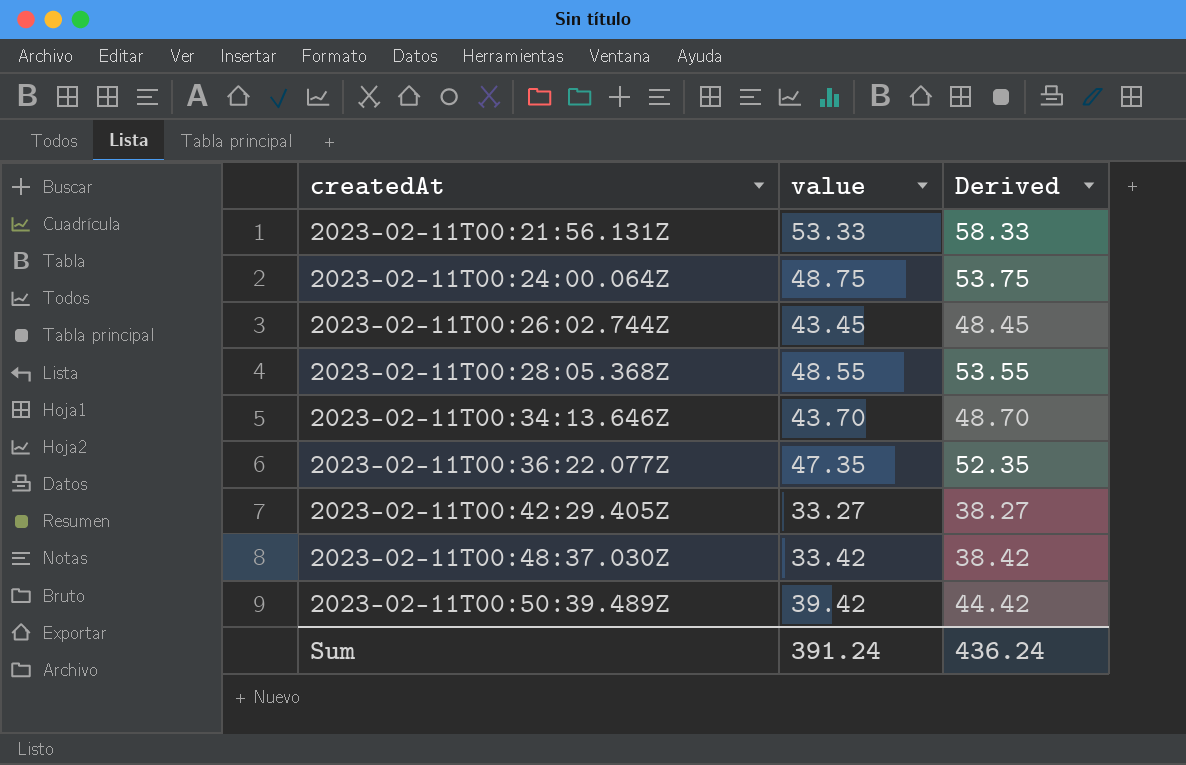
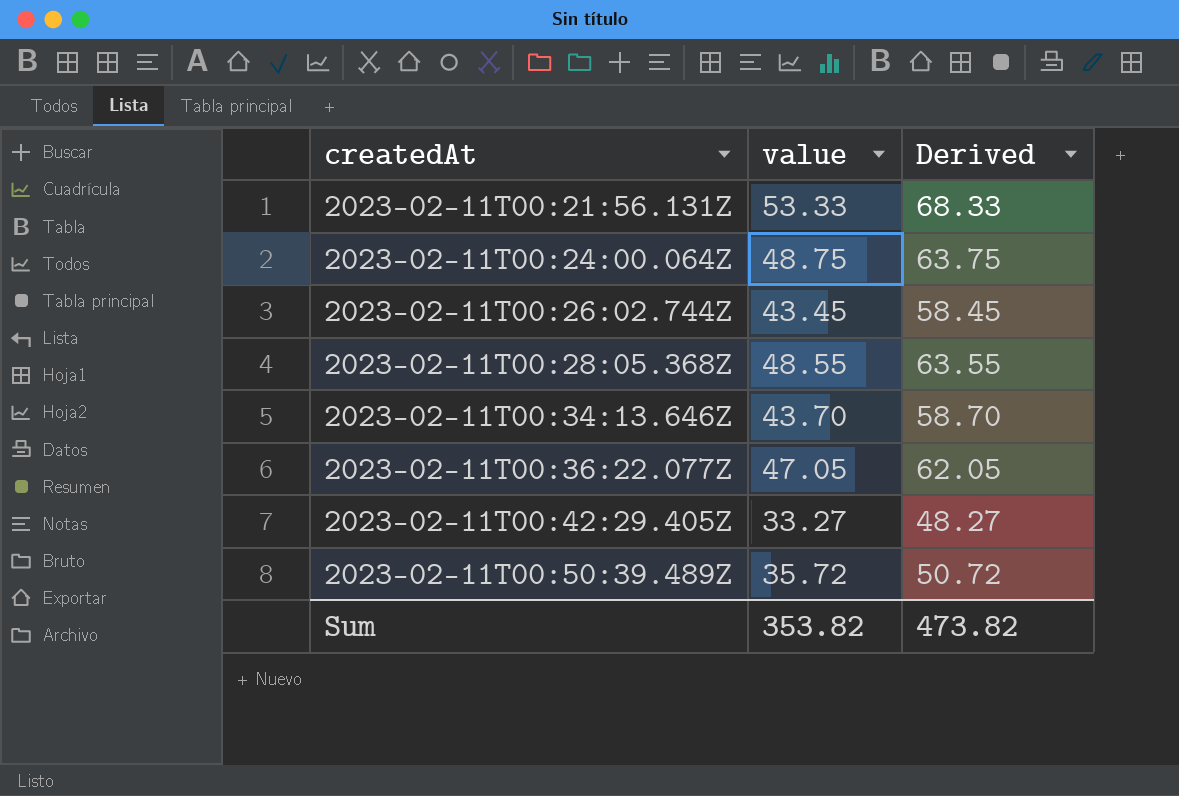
column Derived | formula: [value] + 5 -> [value] + 15
row 2023-02-11T00:48:37.030Z: 33.42 | 38.42 -> none
2023-02-11T00:36:22.077Z | value: 47.35 -> 47.05
2023-02-11T00:50:39.489Z | value: 39.42 -> 35.72
Sum | value: 391.24 -> 353.82
Sum | Derived: 436.24 -> 473.82

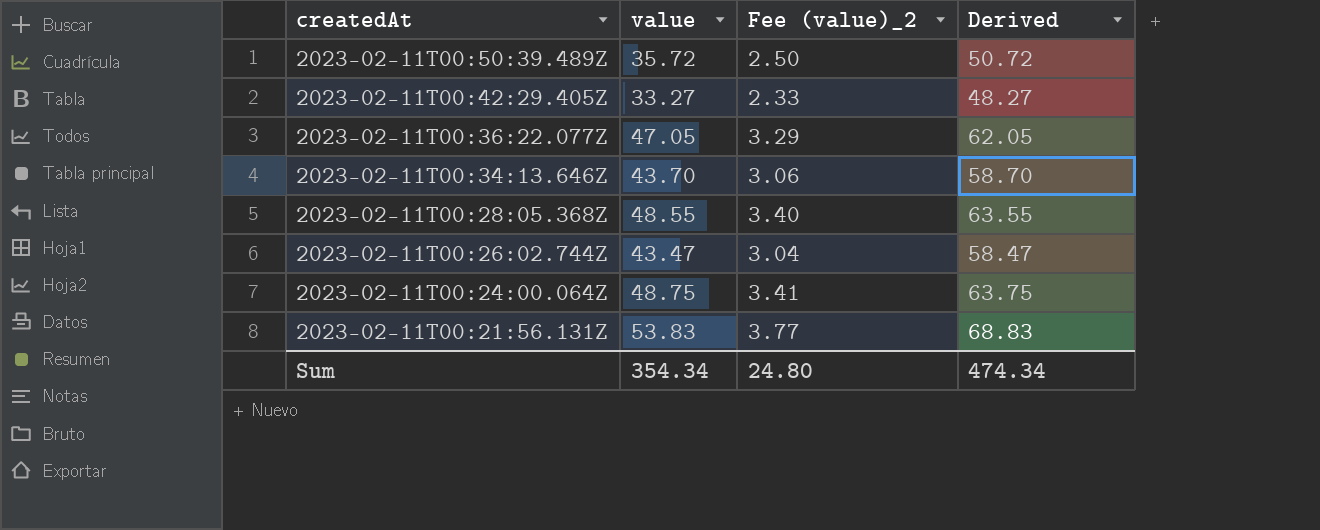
row order: createdAt ascending -> createdAt descending
column Fee (value)_2 | formula: none -> [value] * 0.07
2023-02-11T00:26:02.744Z | value: 43.45 -> 43.47
2023-02-11T00:26:02.744Z | Derived: 58.45 -> 58.47
2023-02-11T00:21:56.131Z | value: 53.33 -> 53.83
2023-02-11T00:21:56.131Z | Derived: 68.33 -> 68.83
Sum | value: 353.82 -> 354.34
Sum | Derived: 473.82 -> 474.34

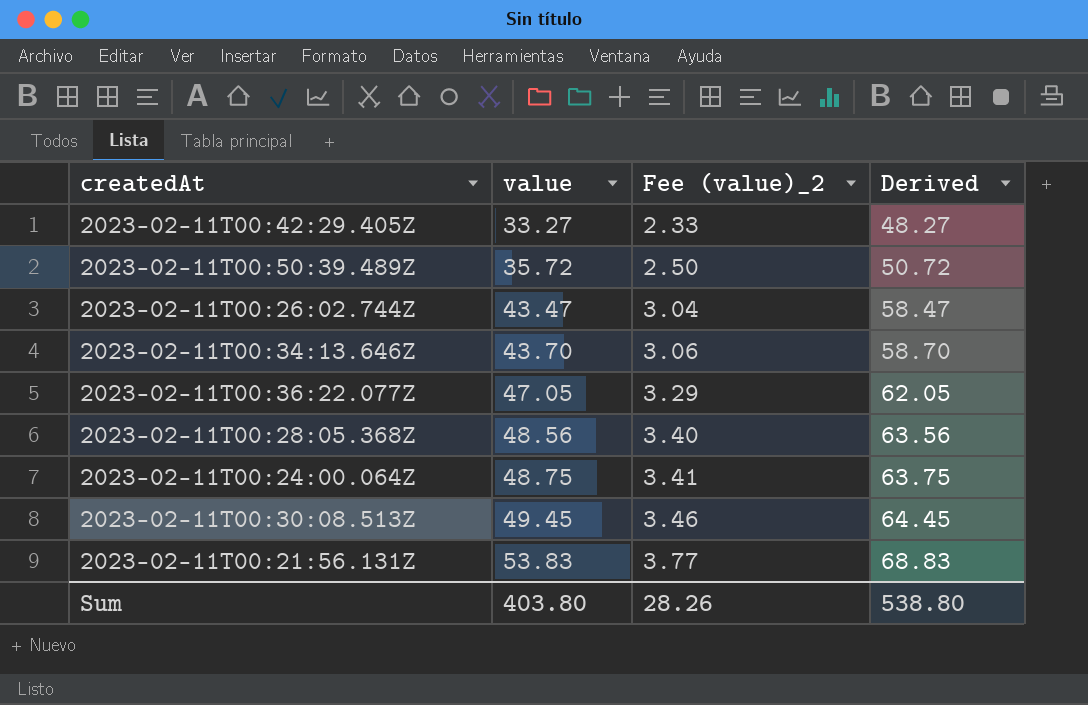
row order: createdAt descending -> value ascending
2023-02-11T00:28:05.368Z | value: 48.55 -> 48.56
2023-02-11T00:28:05.368Z | Derived: 63.55 -> 63.56
row 2023-02-11T00:30:08.513Z: none -> 49.45 | 3.46 | 64.45
Sum | value: 354.34 -> 403.80
Sum | Fee (value)_2: 24.80 -> 28.26
Sum | Derived: 474.34 -> 538.80

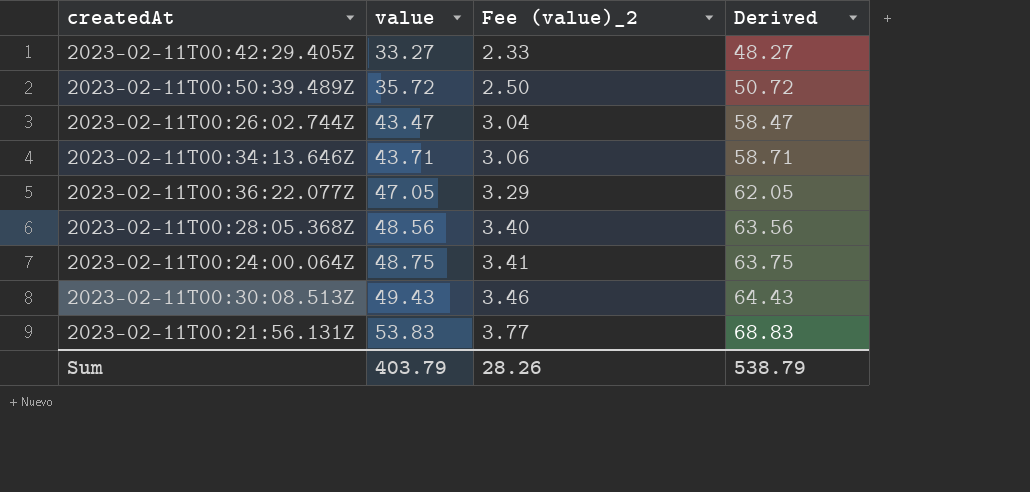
2023-02-11T00:34:13.646Z | value: 43.70 -> 43.71
2023-02-11T00:34:13.646Z | Derived: 58.70 -> 58.71
2023-02-11T00:30:08.513Z | value: 49.45 -> 49.43
2023-02-11T00:30:08.513Z | Derived: 64.45 -> 64.43
Sum | value: 403.80 -> 403.79
Sum | Derived: 538.80 -> 538.79

